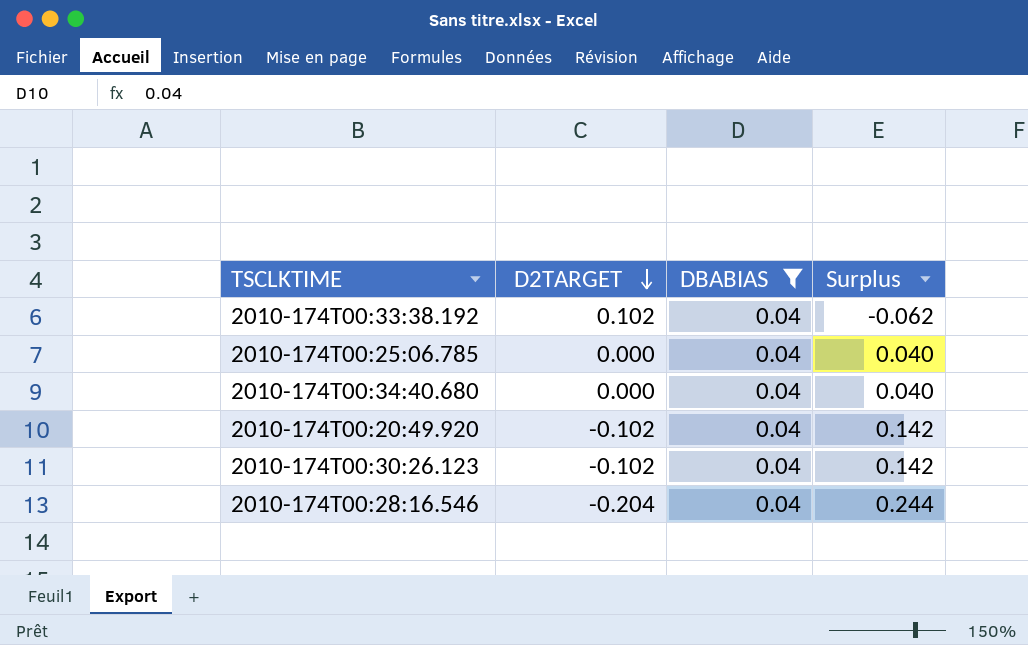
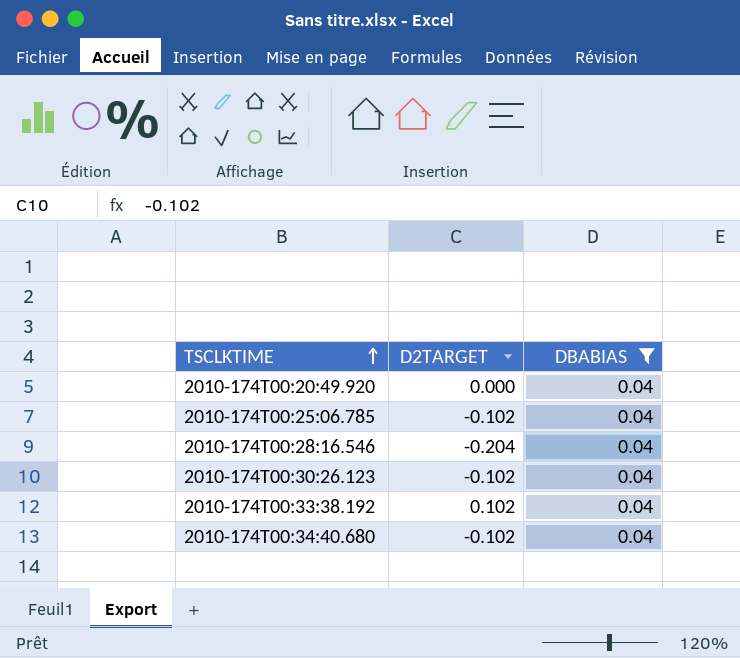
row order: D2TARGET descending -> TSCLKTIME ascending
column Surplus | formula: [DBABIAS] - [D2TARGET] -> none
2010-174T00:20:49.920 | D2TARGET: -0.102 -> 0.000
2010-174T00:25:06.785 | D2TARGET: 0.000 -> -0.102
2010-174T00:34:40.680 | D2TARGET: 0.000 -> -0.102

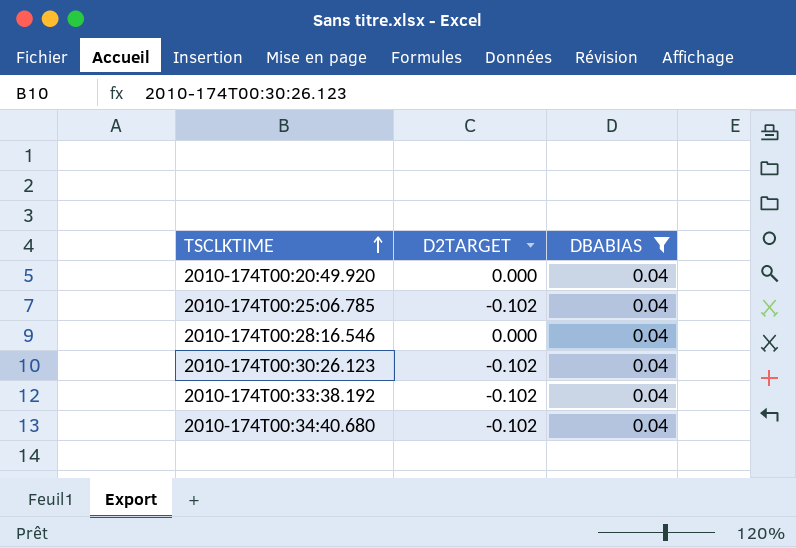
2010-174T00:28:16.546 | D2TARGET: -0.204 -> 0.000
2010-174T00:33:38.192 | D2TARGET: 0.102 -> -0.102

